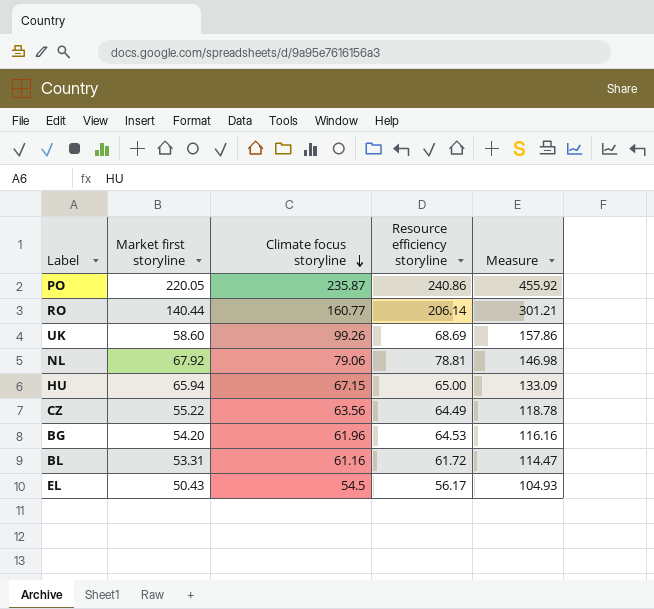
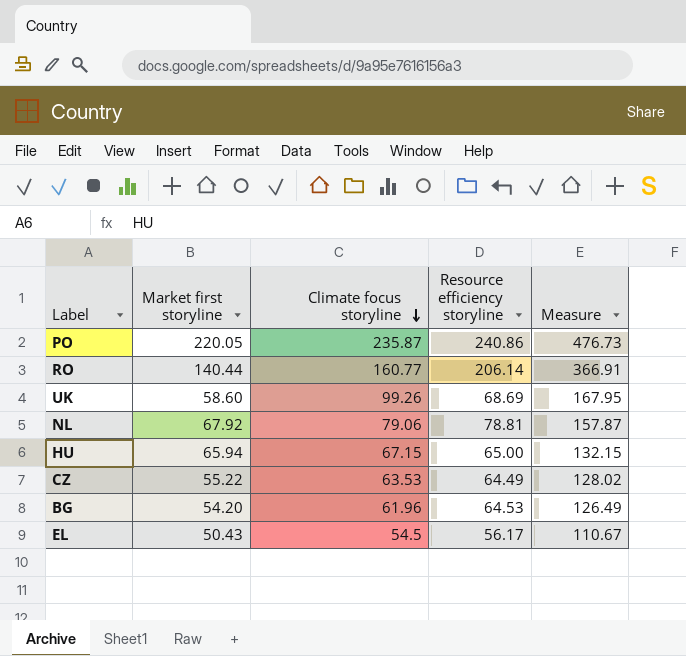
column Measure | formula: [Market first storyline] + [Climate focus storyline] -> [Climate focus storyline] + [Resource efficiency storyline]
row BL: 53.31 | 61.16 | 61.72 | 114.47 -> none
CZ | Climate focus storyline: 63.56 -> 63.53

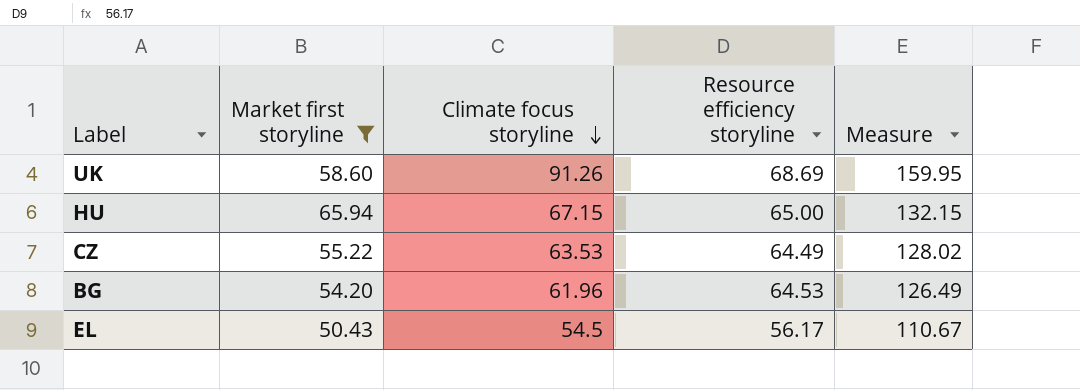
filter: none -> Market first storyline <= 65.94
UK | Climate focus storyline: 99.26 -> 91.26
UK | Measure: 167.95 -> 159.95

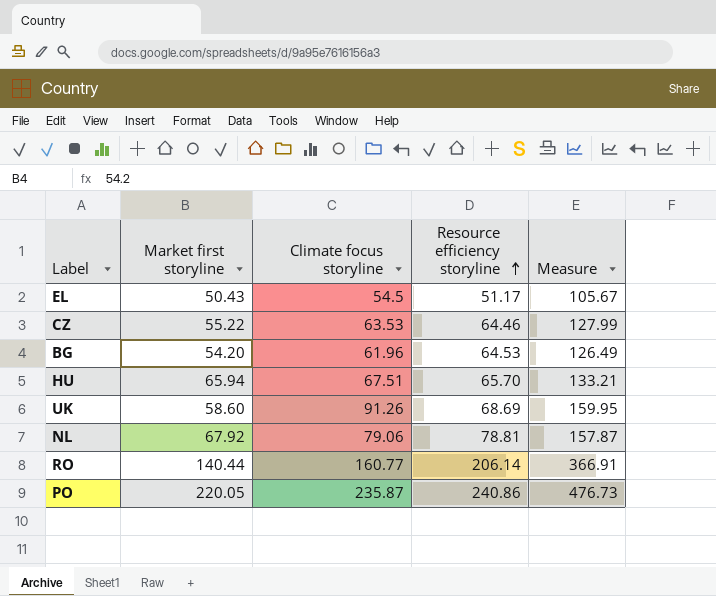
filter: Market first storyline <= 65.94 -> none
row order: Climate focus storyline descending -> Resource efficiency storyline ascending
EL | Resource efficiency storyline: 56.17 -> 51.17
EL | Measure: 110.67 -> 105.67
CZ | Resource efficiency storyline: 64.49 -> 64.46
CZ | Measure: 128.02 -> 127.99
HU | Climate focus storyline: 67.15 -> 67.51
HU | Resource efficiency storyline: 65.00 -> 65.70
HU | Measure: 132.15 -> 133.21

